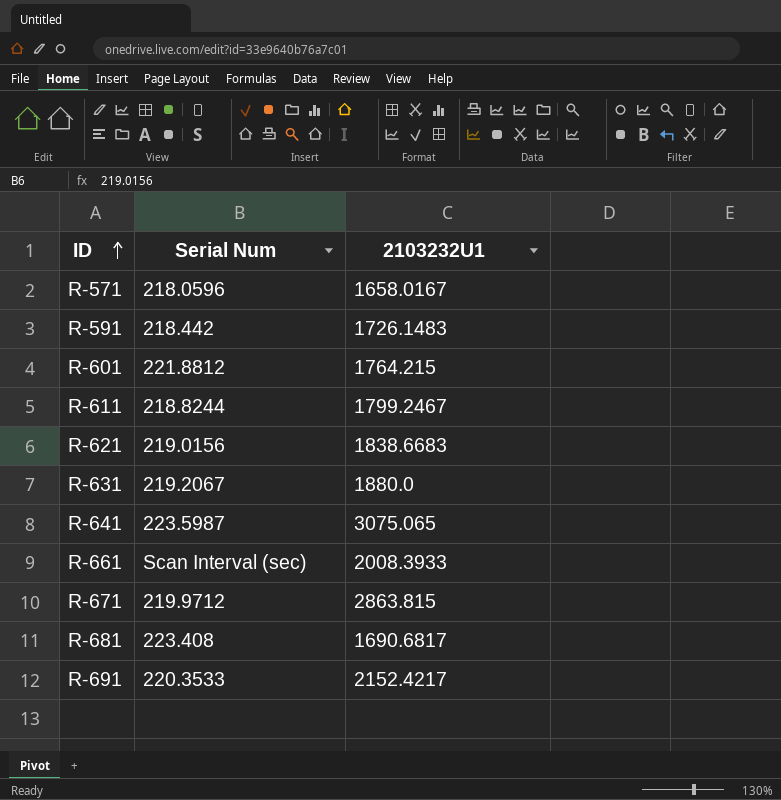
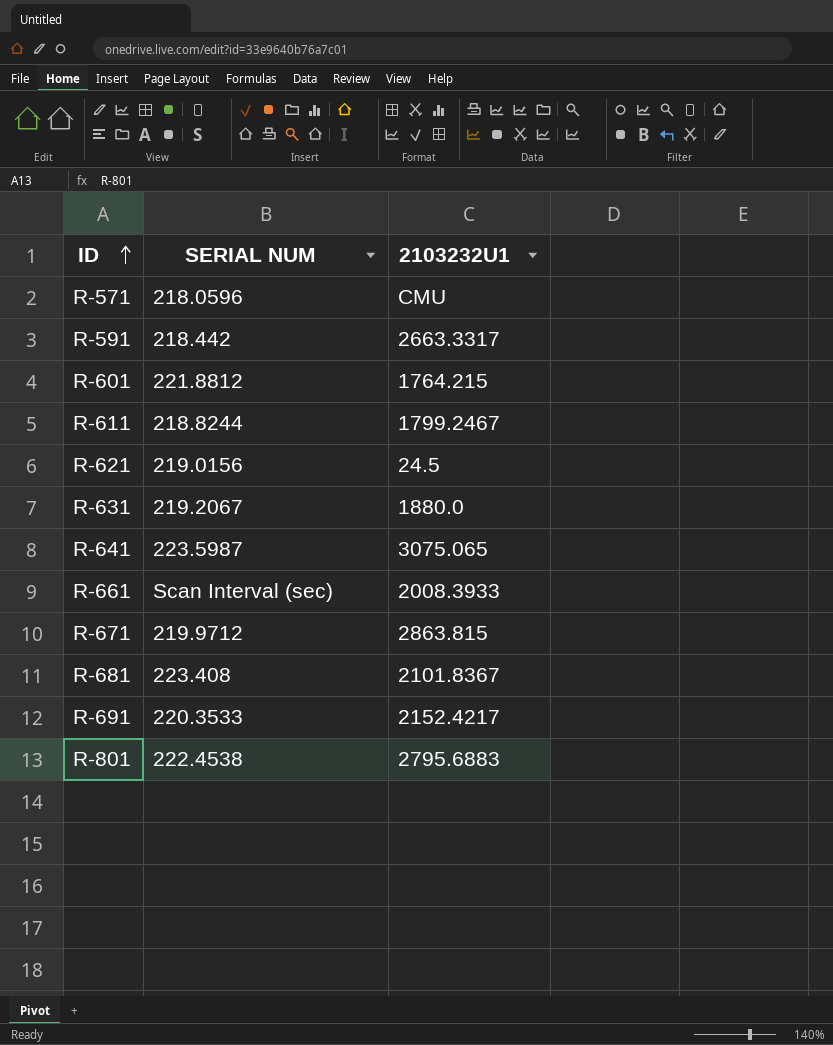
column name: Serial Num -> SERIAL NUM
R-571 | 2103232U1: 1658.0167 -> CMU
R-591 | 2103232U1: 1726.1483 -> 2663.3317
R-621 | 2103232U1: 1838.6683 -> 24.5
R-681 | 2103232U1: 1690.6817 -> 2101.8367
row R-801: none -> 222.4538 | 2795.6883

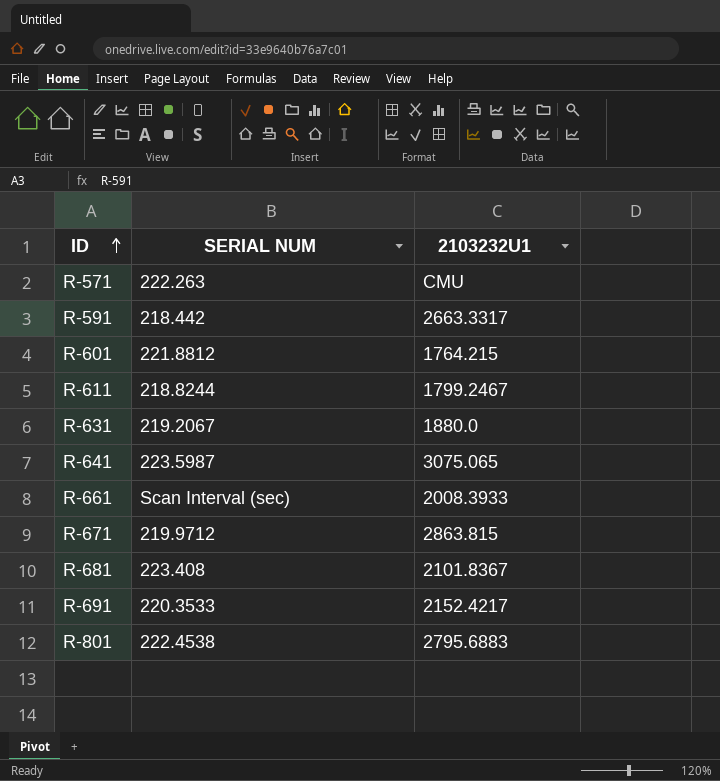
row R-621: 219.0156 | 24.5 -> none
R-571 | SERIAL NUM: 218.0596 -> 222.263

